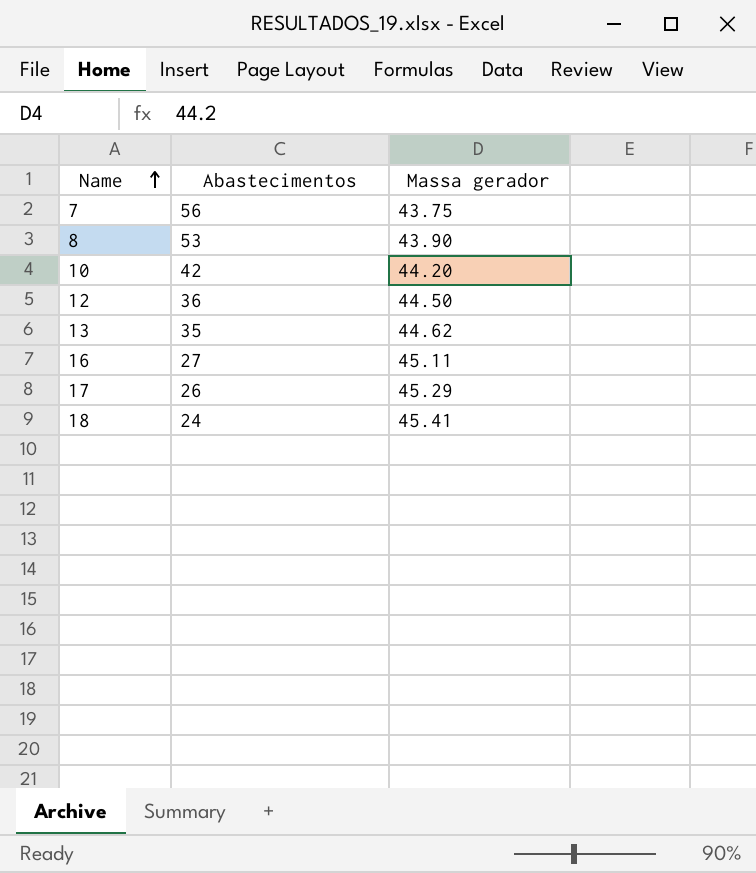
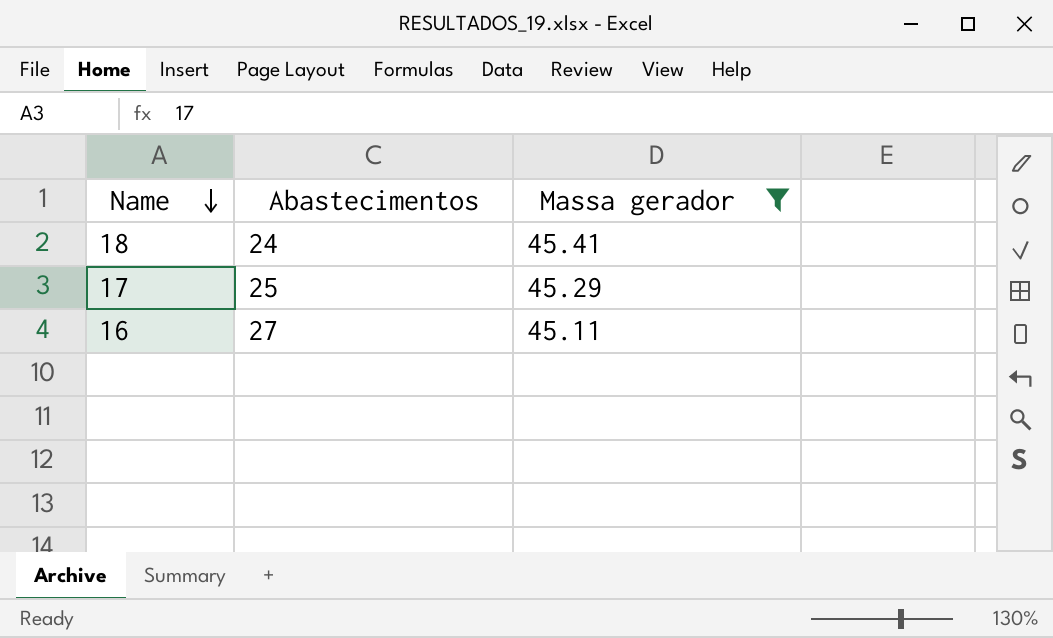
filter: none -> Massa gerador >= 45.11
row order: Name ascending -> Name descending
17 | Abastecimentos: 26 -> 25

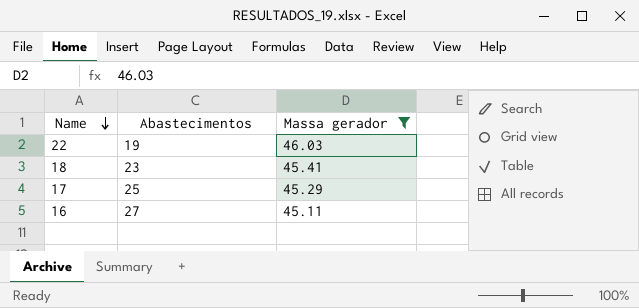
row 22: none -> 19 | 46.03
18 | Abastecimentos: 24 -> 23

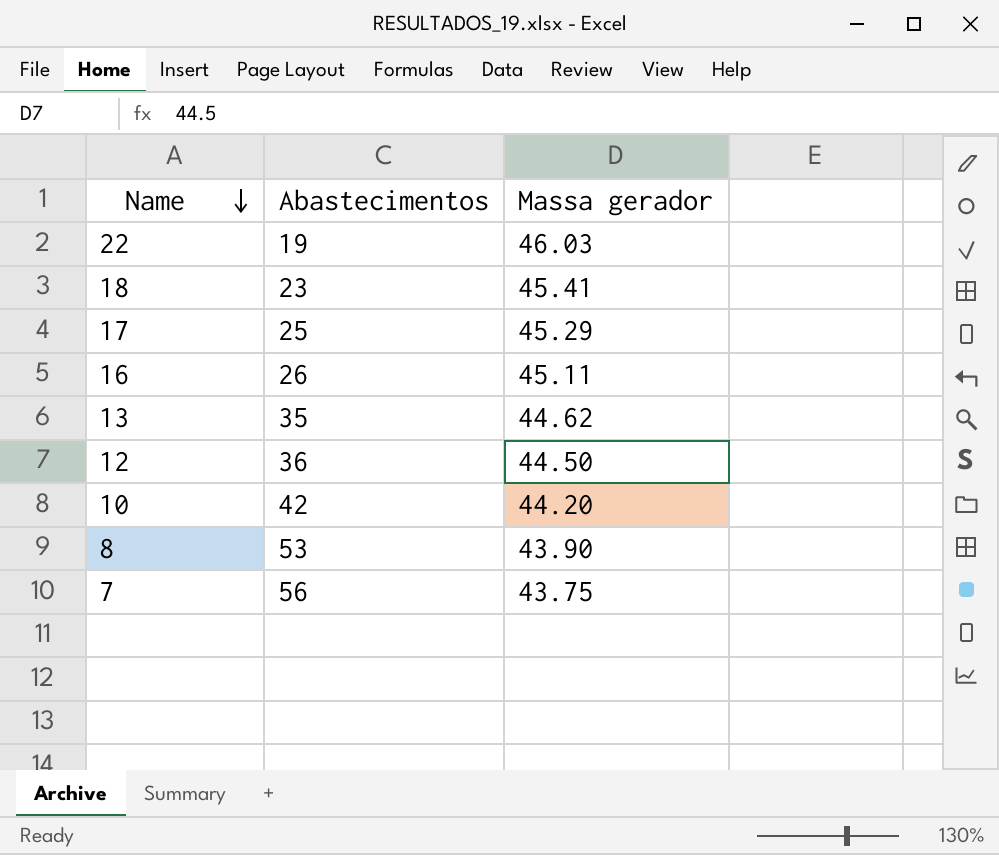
filter: Massa gerador >= 45.11 -> none
16 | Abastecimentos: 27 -> 26

